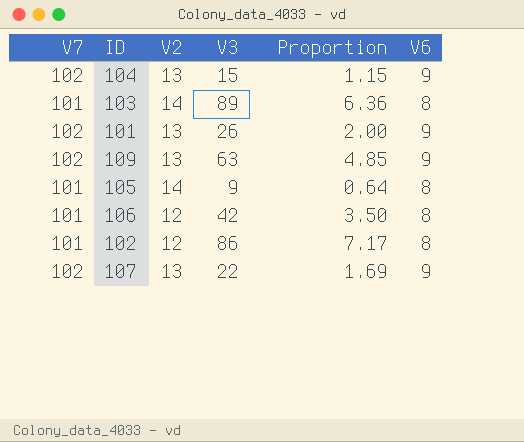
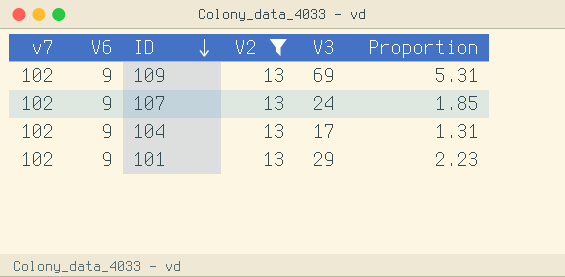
filter: none -> V2 = 13
row order: none -> ID descending
column name: V7 -> v7
column V6 | position: 6 -> 2
109 | V3: 63 -> 69
109 | Proportion: 4.85 -> 5.31
107 | V3: 22 -> 24
107 | Proportion: 1.69 -> 1.85
104 | V3: 15 -> 17
104 | Proportion: 1.15 -> 1.31
101 | V3: 26 -> 29
101 | Proportion: 2.00 -> 2.23

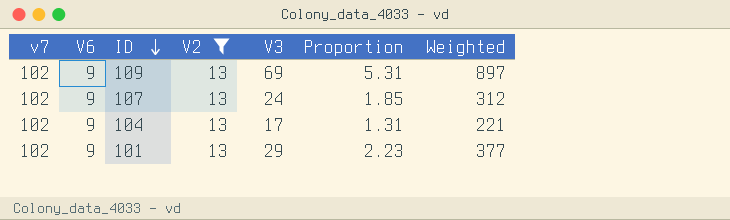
column Weighted | formula: none -> [V2] * [V3]

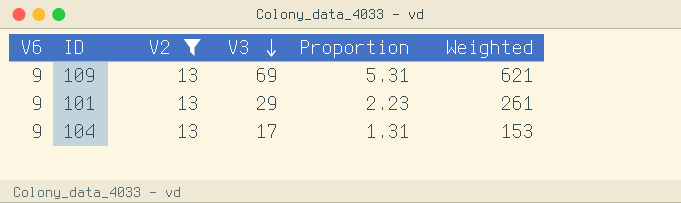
row order: ID descending -> V3 descending
column v7 | position: 1 -> none
column Weighted | formula: [V2] * [V3] -> [V6] * [V3]
row 107: 102 | 9 | 13 | 24 | 1.85 | 312 -> none

